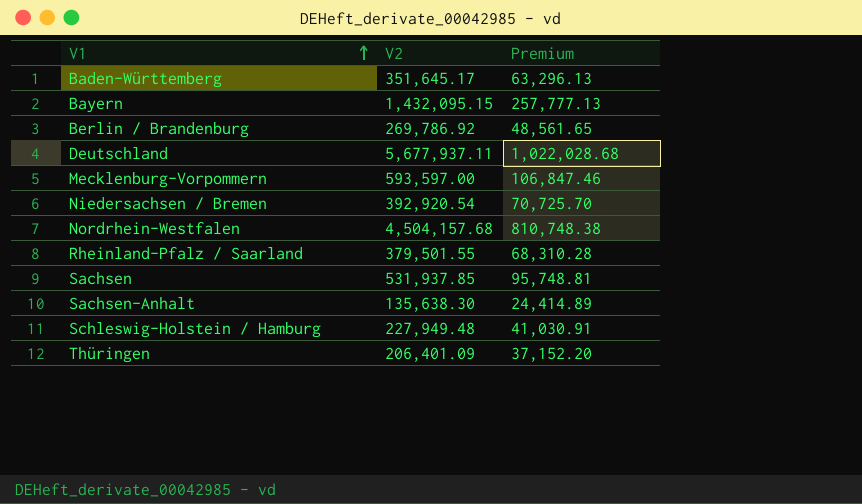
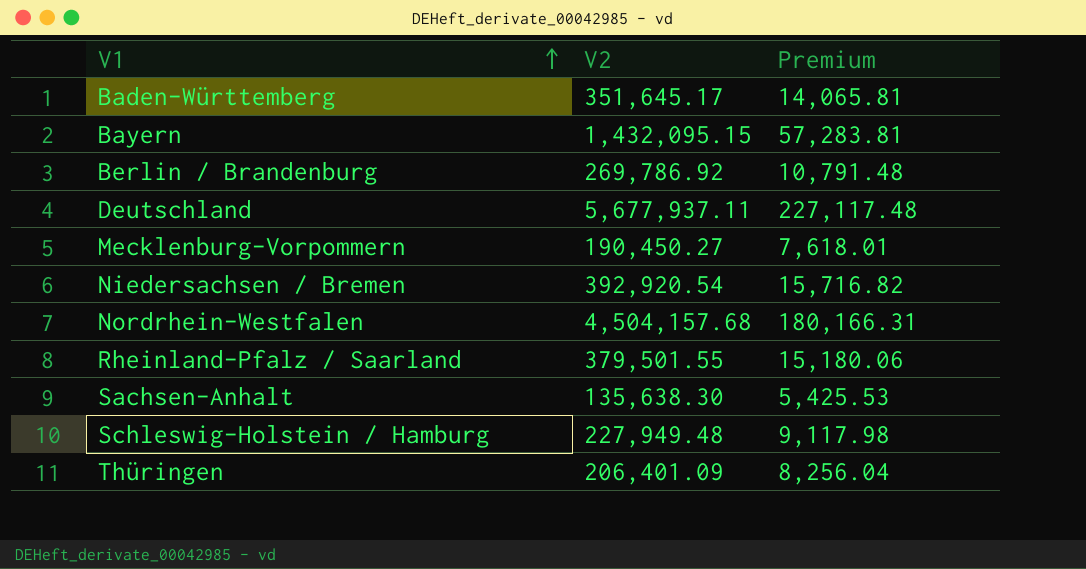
column Premium | formula: [V2] * 0.18 -> [V2] * 0.04
row Sachsen: 531,937.85 | 95,748.81 -> none
Mecklenburg-Vorpommern | V2: 593,597.00 -> 190,450.27

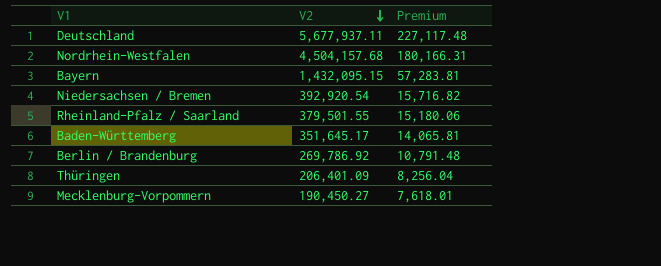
row order: V1 ascending -> V2 descending
row Sachsen-Anhalt: 135,638.30 | 5,425.53 -> none
row Schleswig-Holstein / Hamburg: 227,949.48 | 9,117.98 -> none

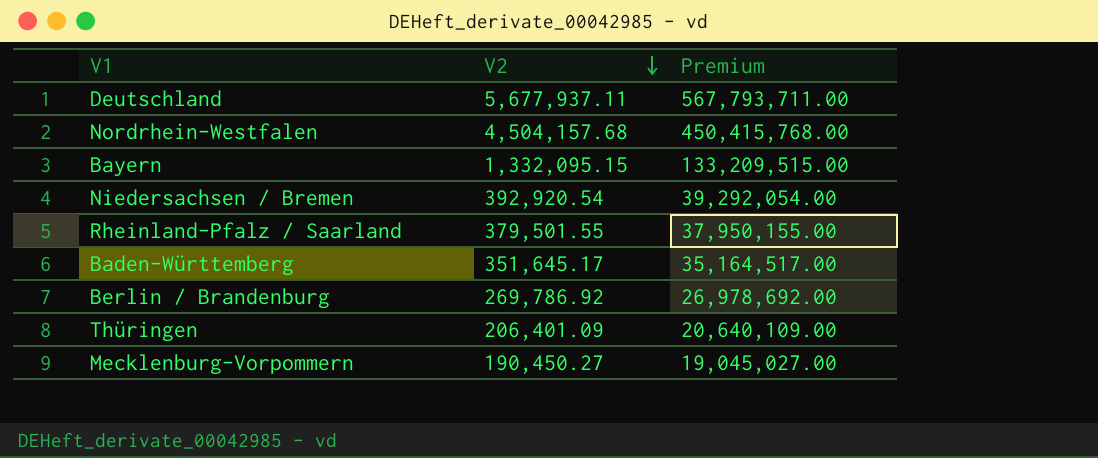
column Premium | formula: [V2] * 0.04 -> [V2] * 100
Bayern | V2: 1,432,095.15 -> 1,332,095.15

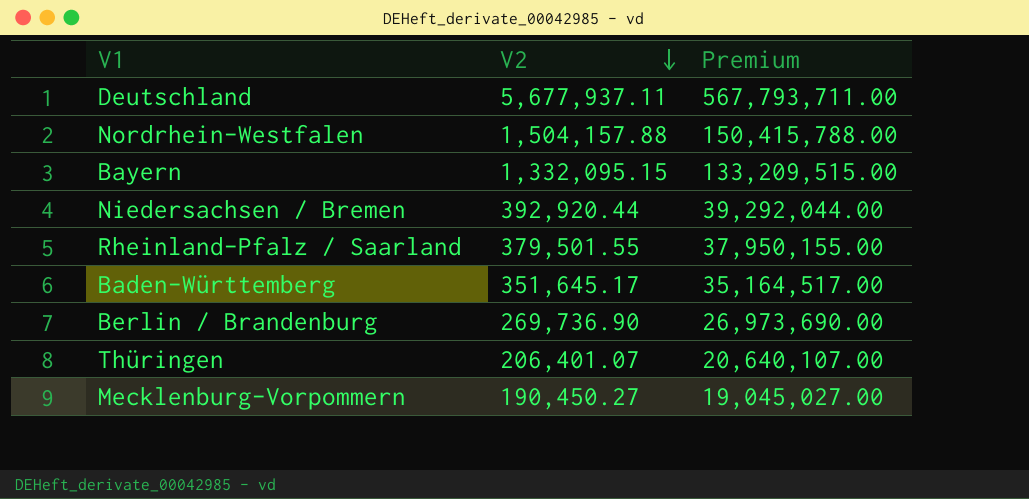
Nordrhein-Westfalen | V2: 4,504,157.68 -> 1,504,157.88
Nordrhein-Westfalen | Premium: 450,415,768.00 -> 150,415,788.00
Niedersachsen / Bremen | V2: 392,920.54 -> 392,920.44
Niedersachsen / Bremen | Premium: 39,292,054.00 -> 39,292,044.00
Berlin / Brandenburg | V2: 269,786.92 -> 269,736.90
Berlin / Brandenburg | Premium: 26,978,692.00 -> 26,973,690.00
Thüringen | V2: 206,401.09 -> 206,401.07
Thüringen | Premium: 20,640,109.00 -> 20,640,107.00

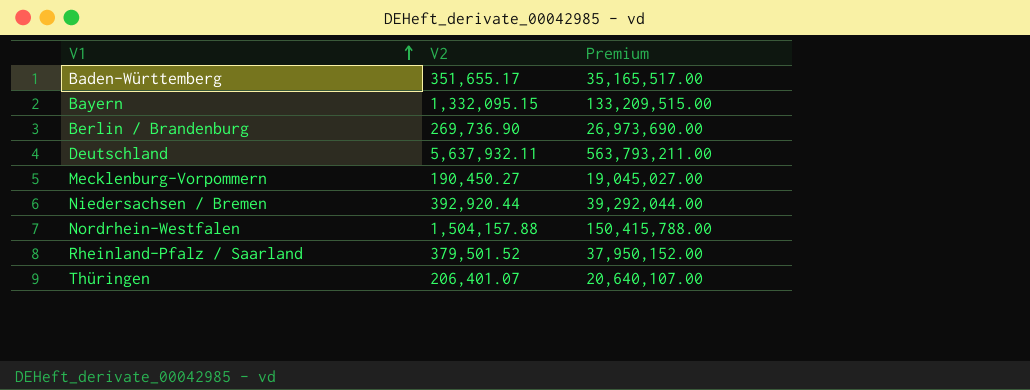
row order: V2 descending -> V1 ascending
Baden-Württemberg | V2: 351,645.17 -> 351,655.17
Baden-Württemberg | Premium: 35,164,517.00 -> 35,165,517.00
Deutschland | V2: 5,677,937.11 -> 5,637,932.11
Deutschland | Premium: 567,793,711.00 -> 563,793,211.00
Rheinland-Pfalz / Saarland | V2: 379,501.55 -> 379,501.52
Rheinland-Pfalz / Saarland | Premium: 37,950,155.00 -> 37,950,152.00

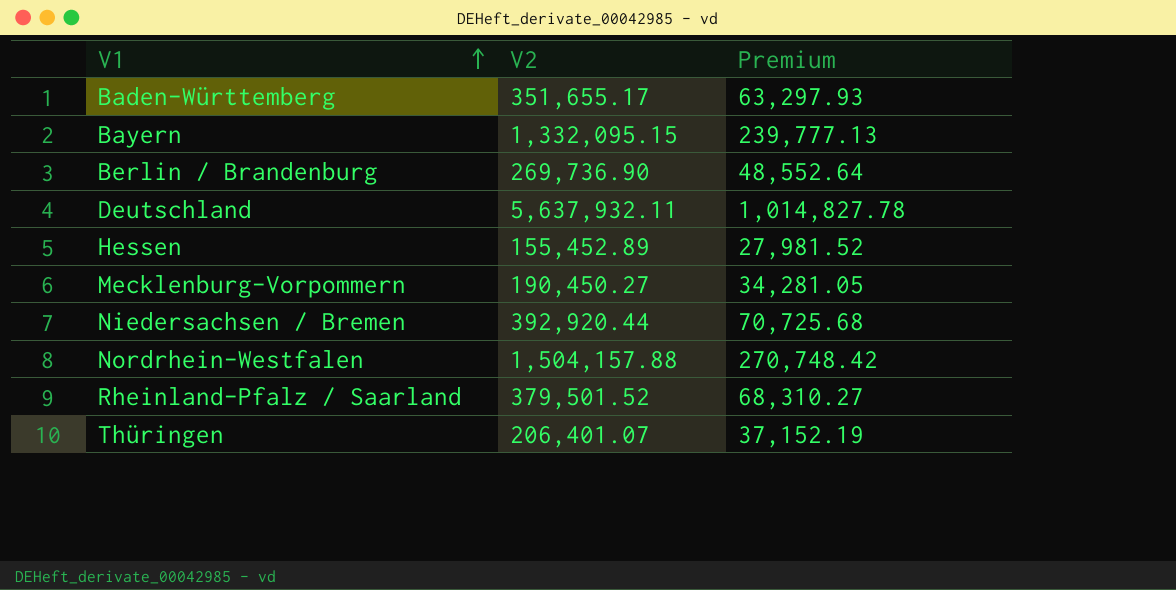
column Premium | formula: [V2] * 100 -> [V2] * 0.18
row Hessen: none -> 155,452.89 | 27,981.52

